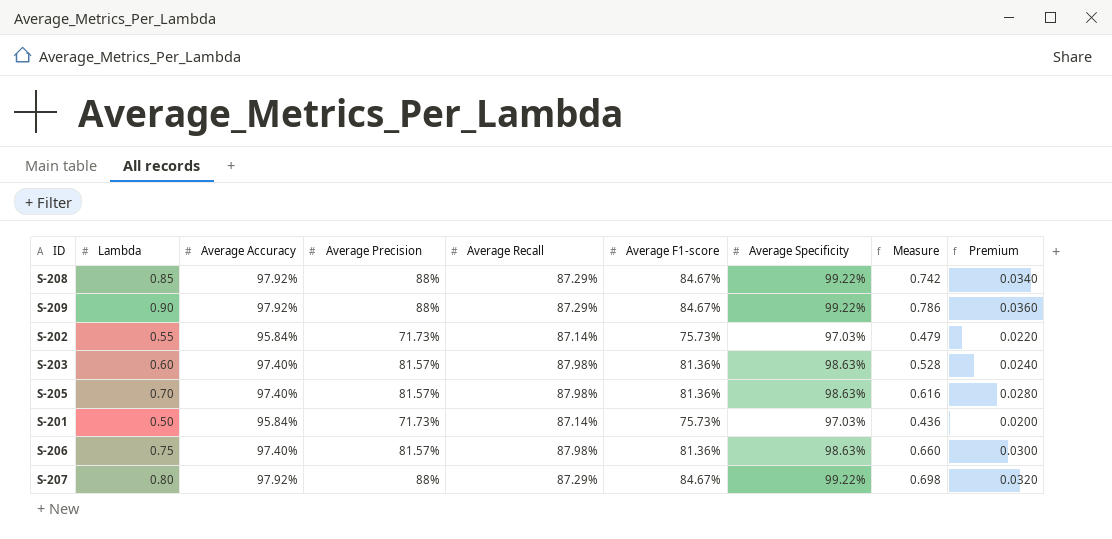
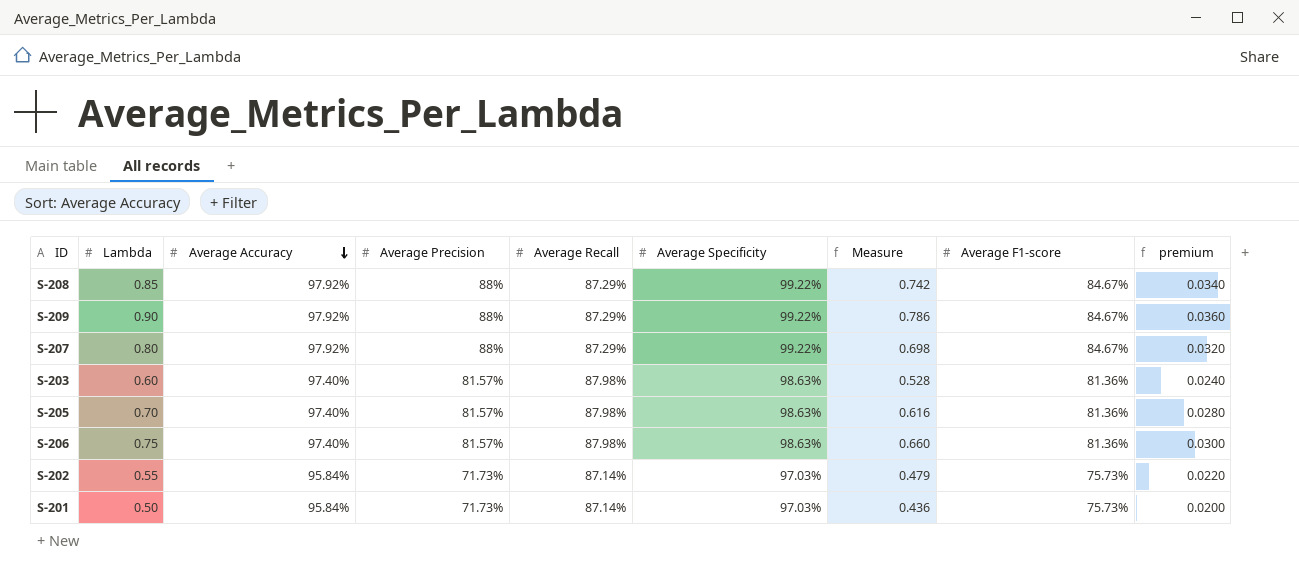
row order: none -> Average Accuracy descending
column Average F1-score | position: 6 -> 8
column name: Premium -> premium

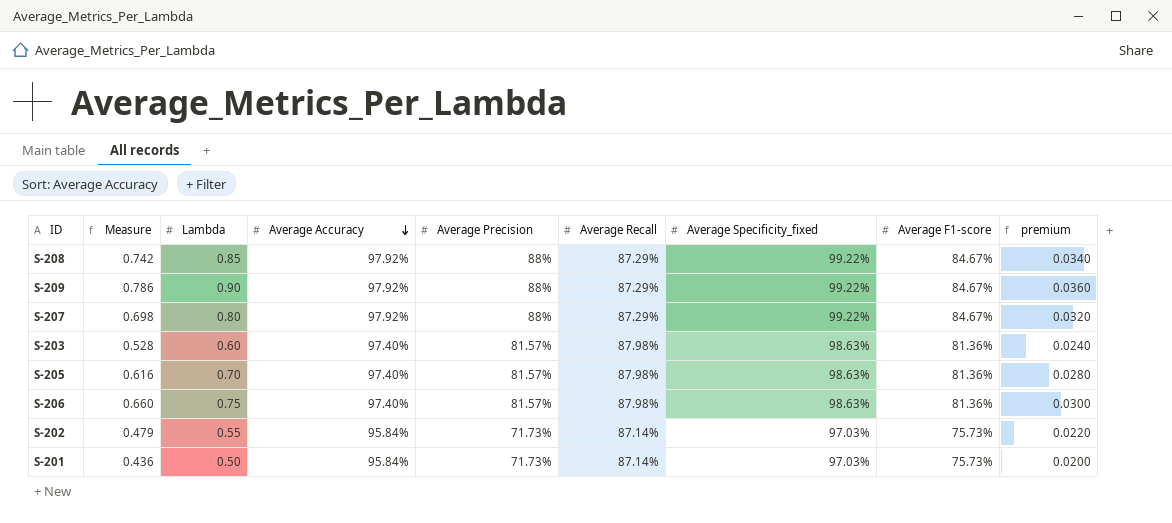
column Measure | position: 7 -> 2
column name: Average Specificity -> Average Specificity_fixed

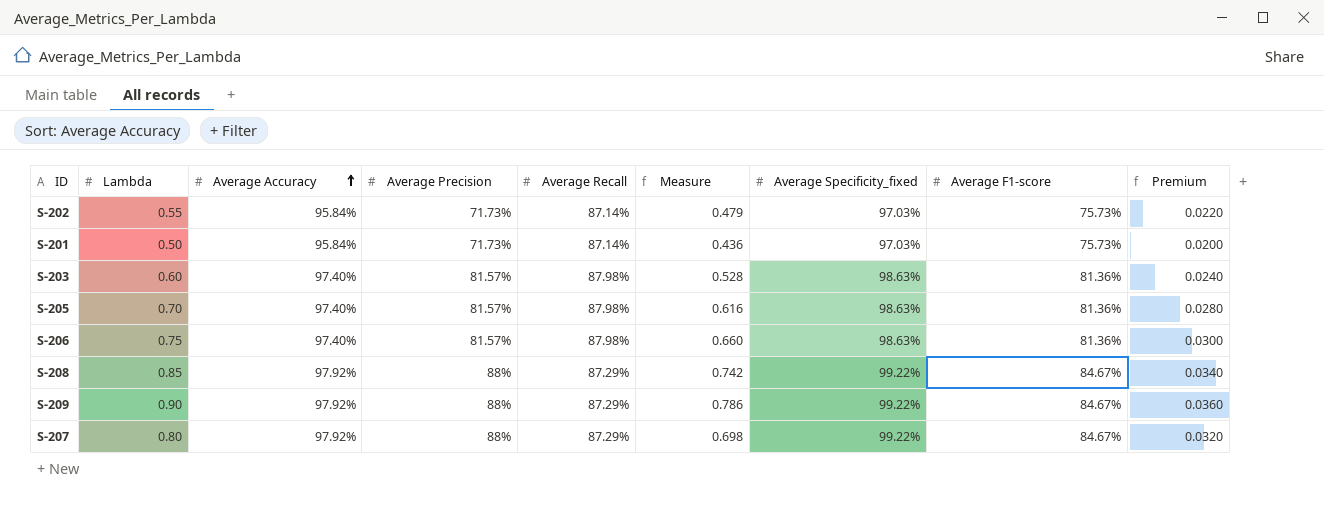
row order: Average Accuracy descending -> Average Accuracy ascending
column Measure | position: 2 -> 6
column name: premium -> Premium

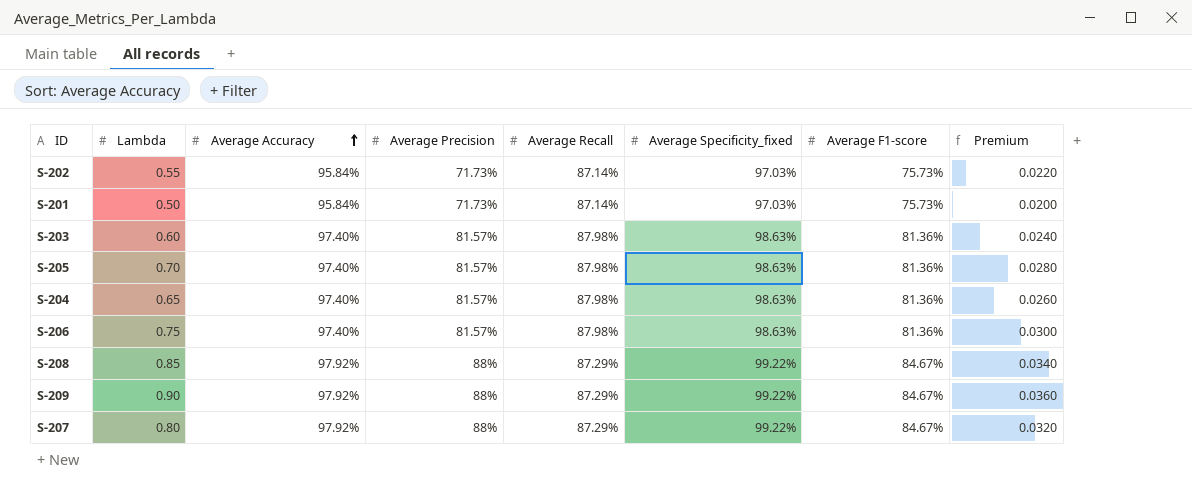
column Measure | formula: [Lambda] * [Average Recall] -> none
row S-204: none -> 0.65 | 97.40% | 81.57% | 87.98% | 98.63% | 81.36% | 0.0260

